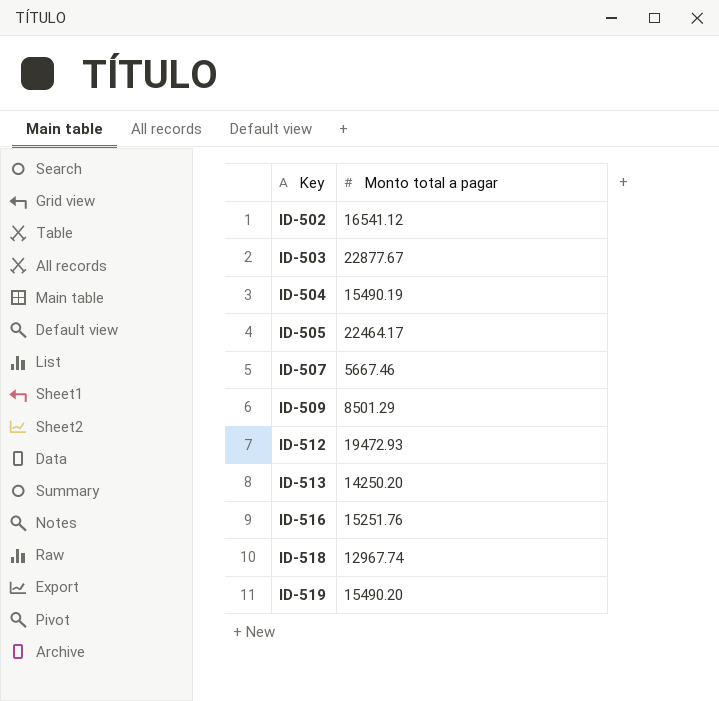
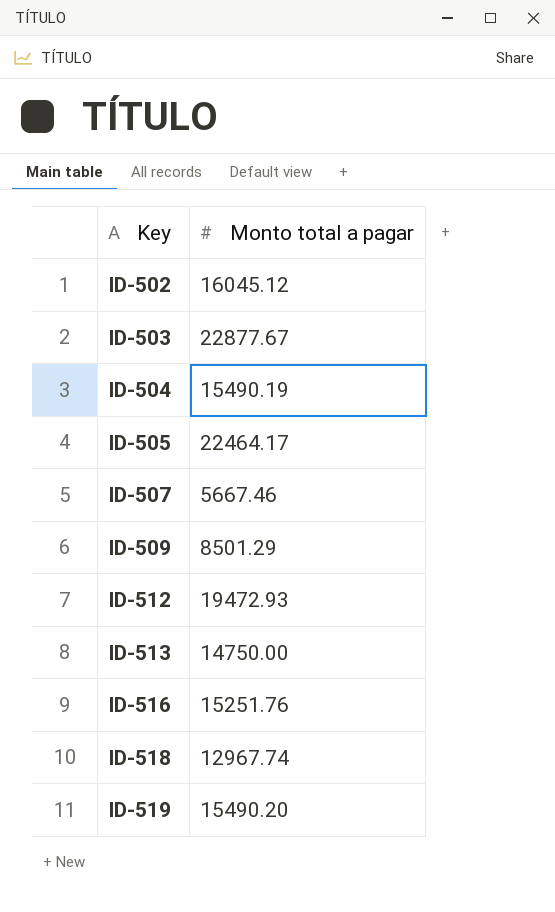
ID-502 | Monto total a pagar: 16541.12 -> 16045.12
ID-513 | Monto total a pagar: 14250.20 -> 14750.00

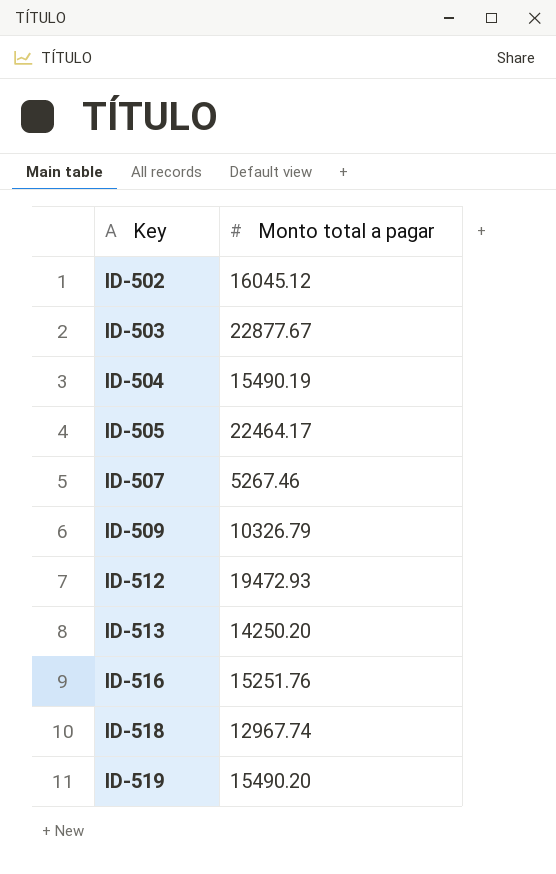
ID-507 | Monto total a pagar: 5667.46 -> 5267.46
ID-509 | Monto total a pagar: 8501.29 -> 10326.79
ID-513 | Monto total a pagar: 14750.00 -> 14250.20

